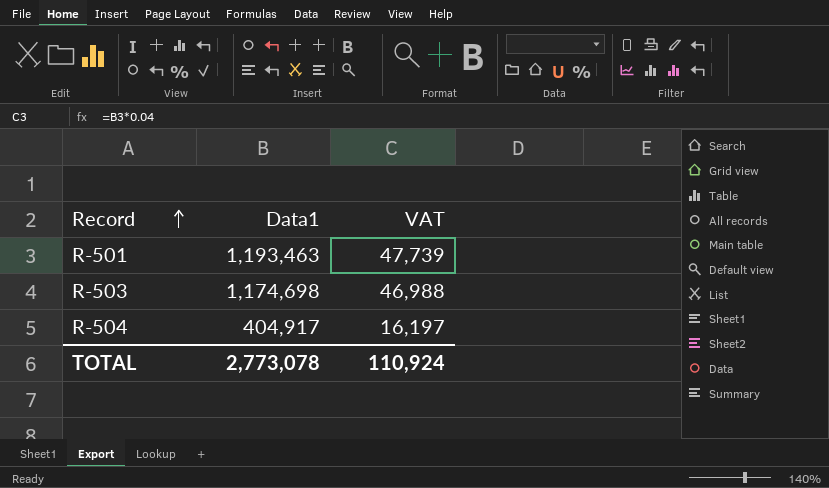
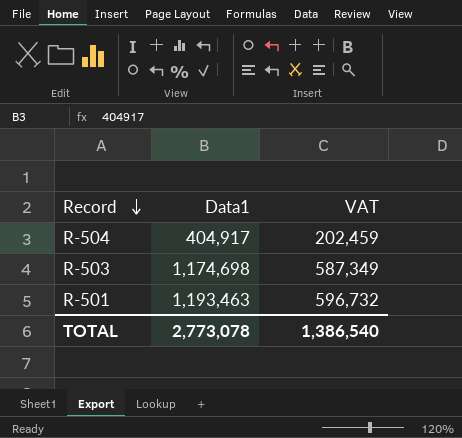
row order: Record ascending -> Record descending
column VAT | formula: [Data1] * 0.04 -> [Data1] * 0.5
TOTAL | VAT: 110,924 -> 1,386,540

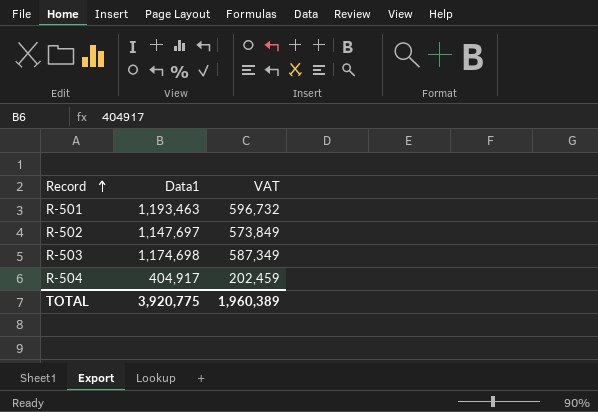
row order: Record descending -> Record ascending
row R-502: none -> 1,147,697 | 573,849
TOTAL | Data1: 2,773,078 -> 3,920,775
TOTAL | VAT: 1,386,540 -> 1,960,389

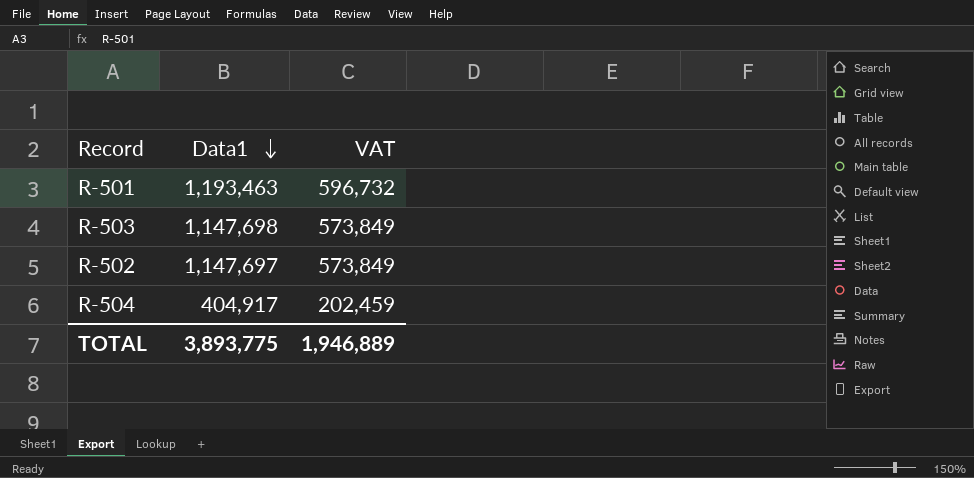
row order: Record ascending -> Data1 descending
R-503 | Data1: 1,174,698 -> 1,147,698
R-503 | VAT: 587,349 -> 573,849
TOTAL | Data1: 3,920,775 -> 3,893,775
TOTAL | VAT: 1,960,389 -> 1,946,889

